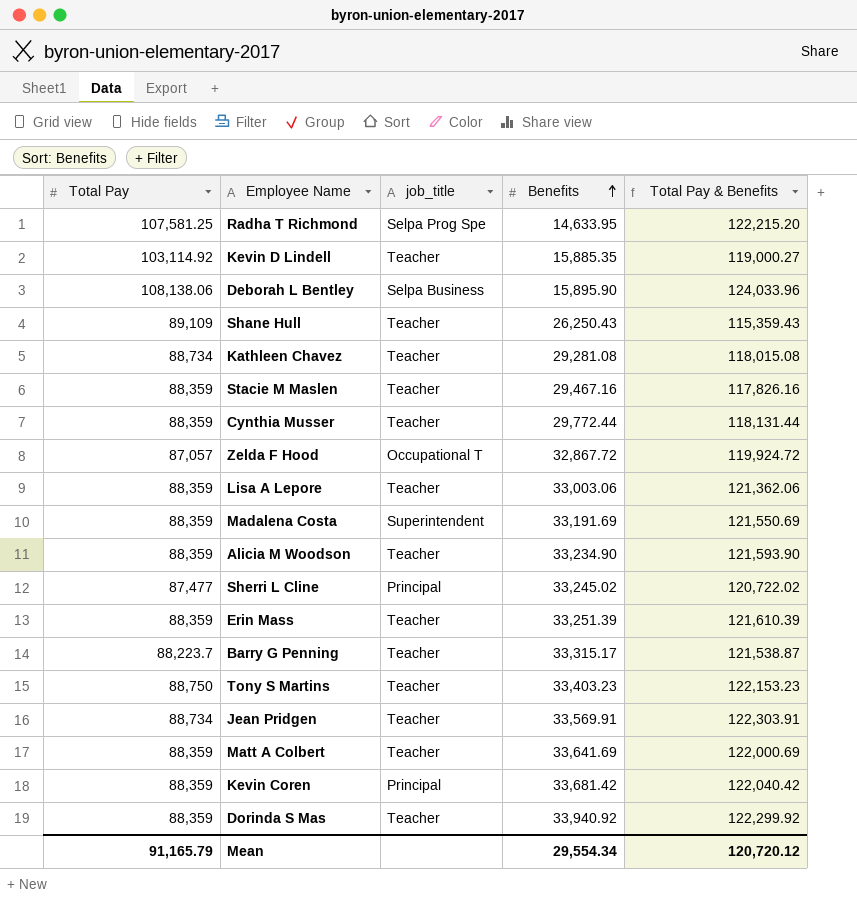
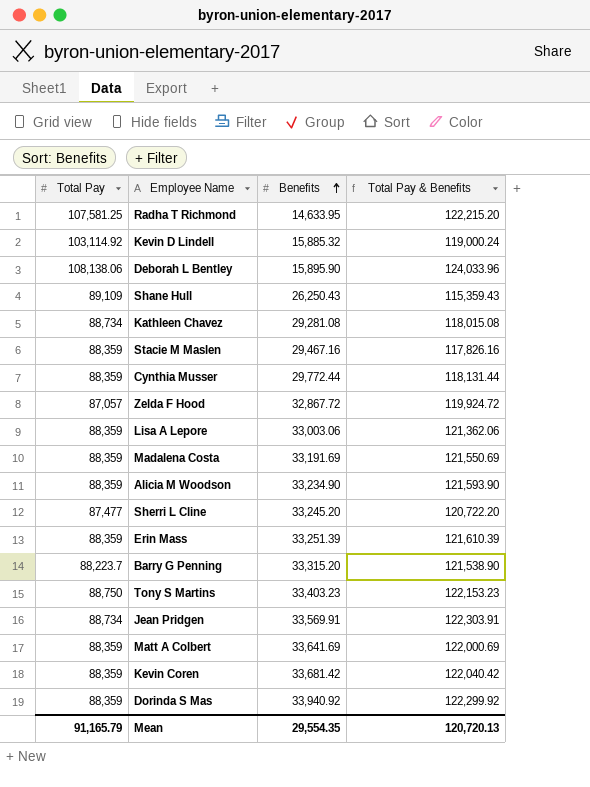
column job_title | position: 3 -> none
Kevin D Lindell | Benefits: 15,885.35 -> 15,885.32
Kevin D Lindell | Total Pay & Benefits: 119,000.27 -> 119,000.24
Sherri L Cline | Benefits: 33,245.02 -> 33,245.20
Sherri L Cline | Total Pay & Benefits: 120,722.02 -> 120,722.20
Barry G Penning | Benefits: 33,315.17 -> 33,315.20
Barry G Penning | Total Pay & Benefits: 121,538.87 -> 121,538.90
Mean | Benefits: 29,554.34 -> 29,554.35
Mean | Total Pay & Benefits: 120,720.12 -> 120,720.13

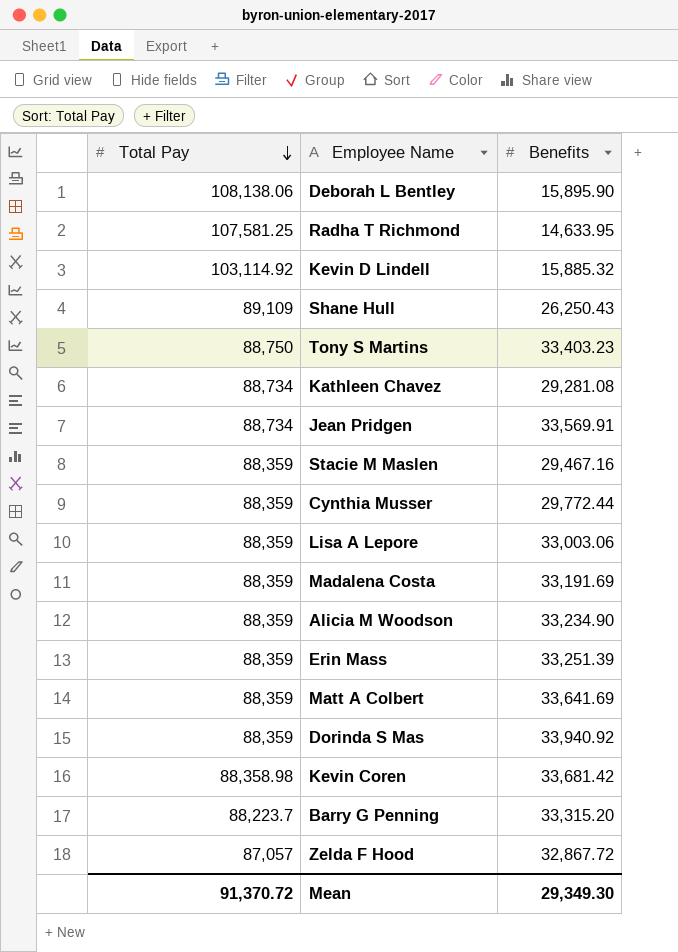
row order: Benefits ascending -> Total Pay descending
column Total Pay & Benefits | formula: [Total Pay] + [Benefits] -> none
row Sherri L Cline: 87,477 | 33,245.20 | 120,722.20 -> none
Kevin Coren | Total Pay: 88,359 -> 88,358.98
Mean | Total Pay: 91,165.79 -> 91,370.72
Mean | Benefits: 29,554.35 -> 29,349.30

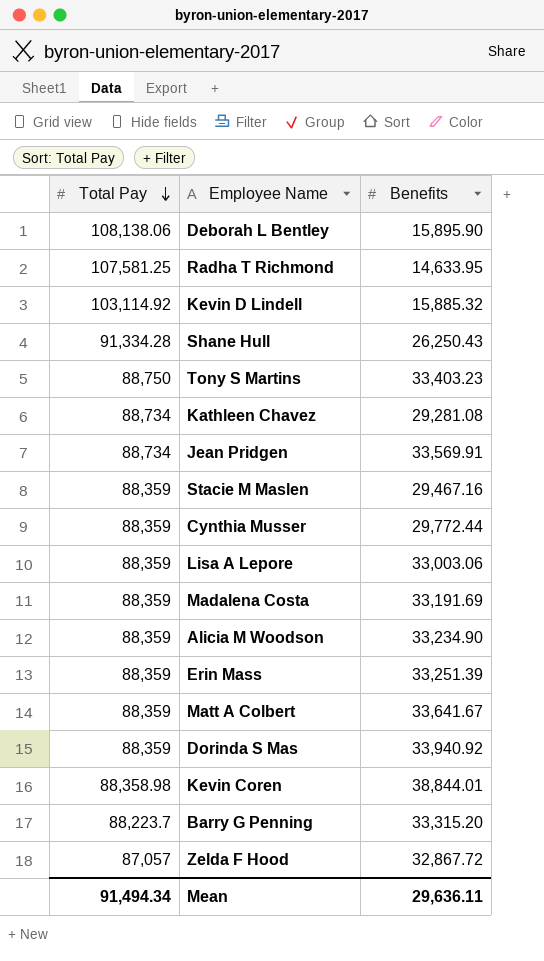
Shane Hull | Total Pay: 89,109 -> 91,334.28
Matt A Colbert | Benefits: 33,641.69 -> 33,641.67
Kevin Coren | Benefits: 33,681.42 -> 38,844.01
Mean | Total Pay: 91,370.72 -> 91,494.34
Mean | Benefits: 29,349.30 -> 29,636.11

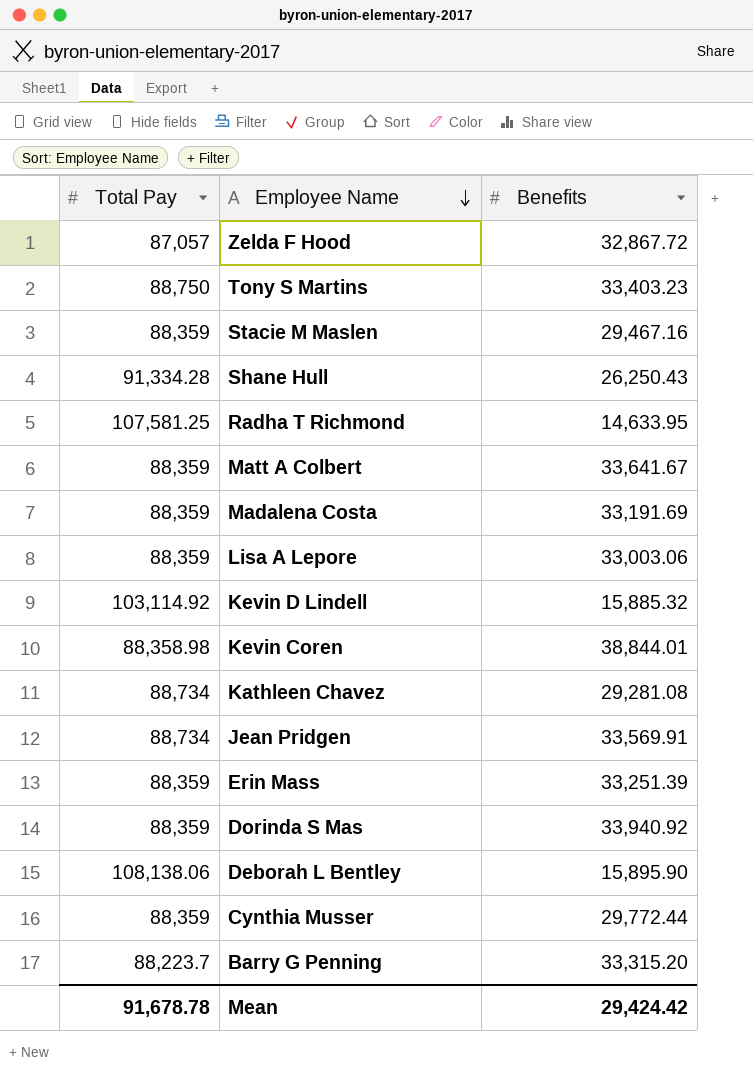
row order: Total Pay descending -> Employee Name descending
row Alicia M Woodson: 88,359 | 33,234.90 -> none
Mean | Total Pay: 91,494.34 -> 91,678.78
Mean | Benefits: 29,636.11 -> 29,424.42

